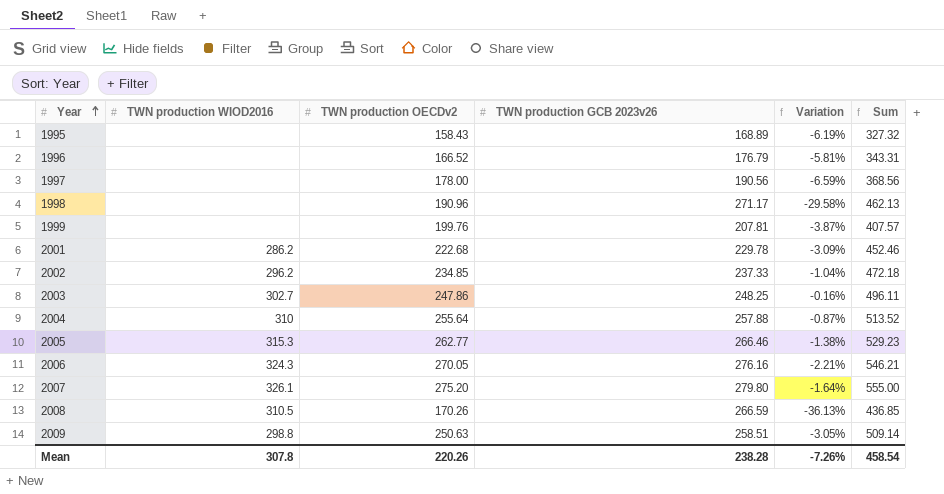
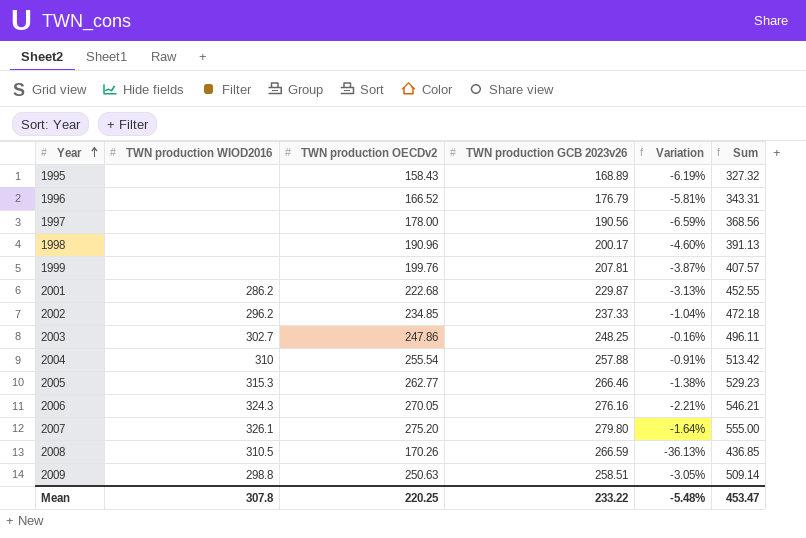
1998 | TWN production GCB 2023v26: 271.17 -> 200.17
1998 | Variation: -29.58% -> -4.60%
1998 | Sum: 462.13 -> 391.13
2001 | TWN production GCB 2023v26: 229.78 -> 229.87
2001 | Variation: -3.09% -> -3.13%
2001 | Sum: 452.46 -> 452.55
2004 | TWN production OECDv2: 255.64 -> 255.54
2004 | Variation: -0.87% -> -0.91%
2004 | Sum: 513.52 -> 513.42
Mean | TWN production OECDv2: 220.26 -> 220.25
Mean | TWN production GCB 2023v26: 238.28 -> 233.22
Mean | Variation: -7.26% -> -5.48%
Mean | Sum: 458.54 -> 453.47

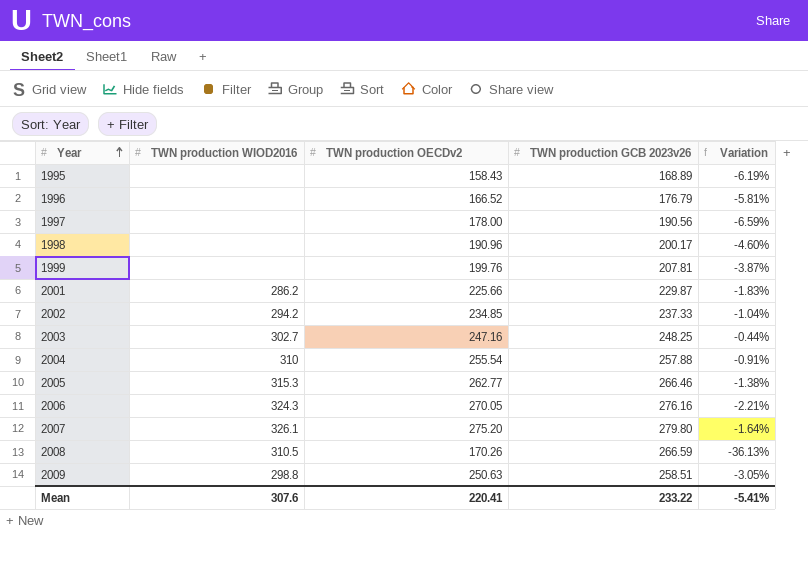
column Sum | formula: [TWN production OECDv2] + [TWN production GCB 2023v26] -> none
2001 | TWN production OECDv2: 222.68 -> 225.66
2001 | Variation: -3.13% -> -1.83%
2002 | TWN production WIOD2016: 296.2 -> 294.2
2003 | TWN production OECDv2: 247.86 -> 247.16
2003 | Variation: -0.16% -> -0.44%
Mean | TWN production WIOD2016: 307.8 -> 307.6
Mean | TWN production OECDv2: 220.25 -> 220.41
Mean | Variation: -5.48% -> -5.41%

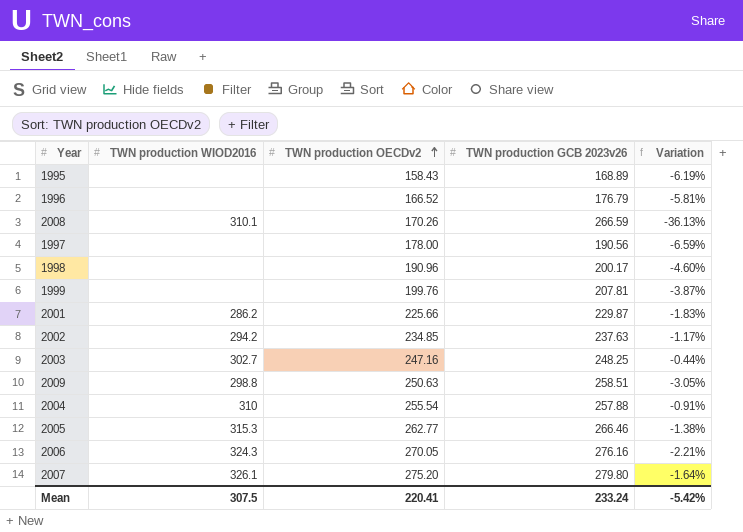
row order: Year ascending -> TWN production OECDv2 ascending
2008 | TWN production WIOD2016: 310.5 -> 310.1
2002 | TWN production GCB 2023v26: 237.33 -> 237.63
2002 | Variation: -1.04% -> -1.17%
Mean | TWN production WIOD2016: 307.6 -> 307.5
Mean | TWN production GCB 2023v26: 233.22 -> 233.24
Mean | Variation: -5.41% -> -5.42%

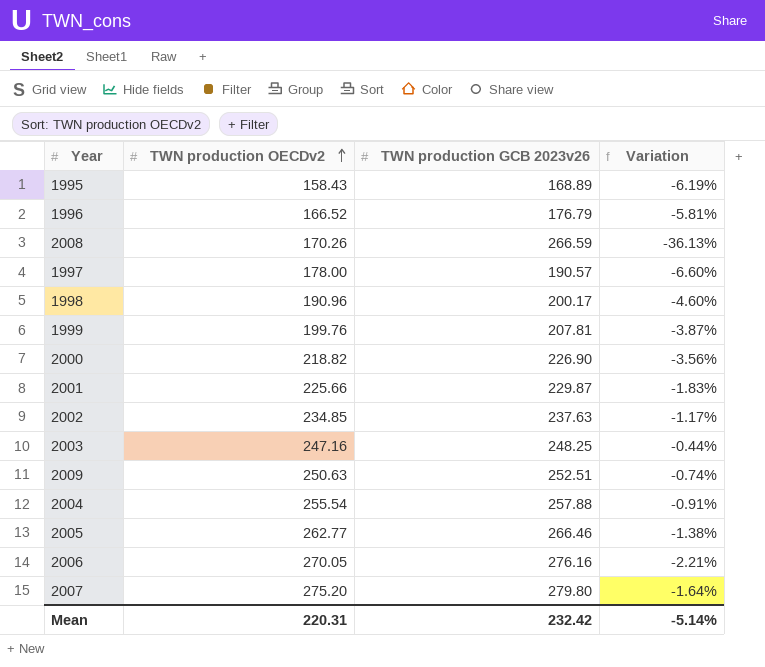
column TWN production WIOD2016 | position: 2 -> none
1997 | TWN production GCB 2023v26: 190.56 -> 190.57
1997 | Variation: -6.59% -> -6.60%
row 2000: none -> 218.82 | 226.90 | -3.56%
2009 | TWN production GCB 2023v26: 258.51 -> 252.51
2009 | Variation: -3.05% -> -0.74%
Mean | TWN production OECDv2: 220.41 -> 220.31
Mean | TWN production GCB 2023v26: 233.24 -> 232.42
Mean | Variation: -5.42% -> -5.14%

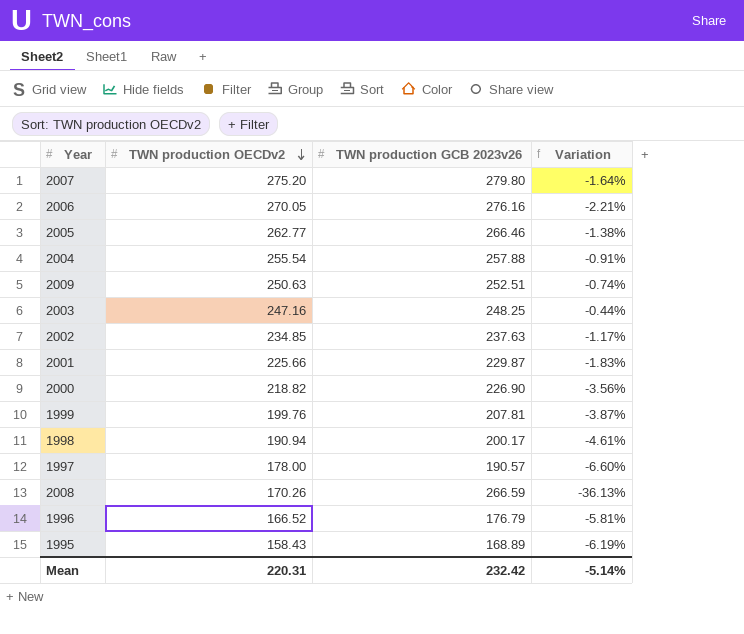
row order: TWN production OECDv2 ascending -> TWN production OECDv2 descending
1998 | TWN production OECDv2: 190.96 -> 190.94
1998 | Variation: -4.60% -> -4.61%

